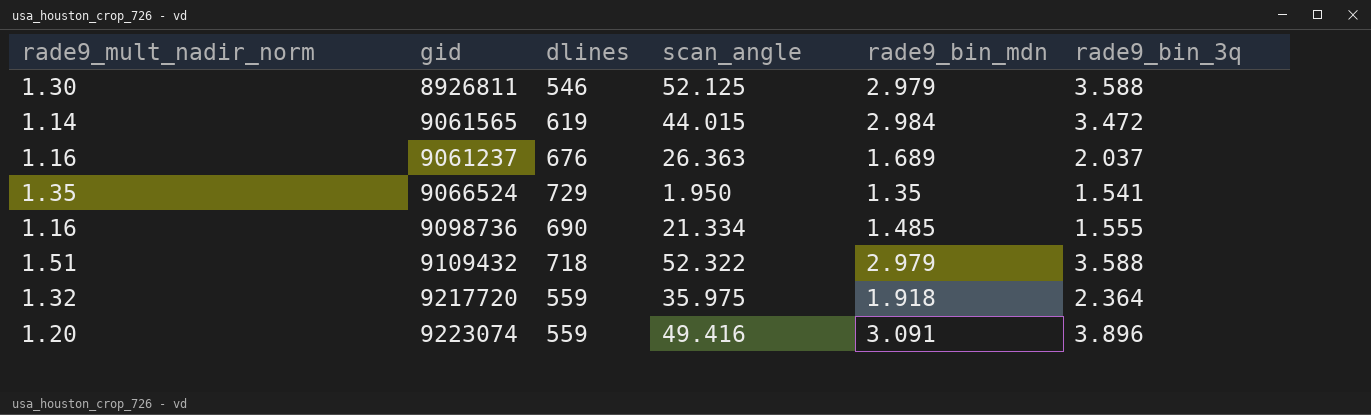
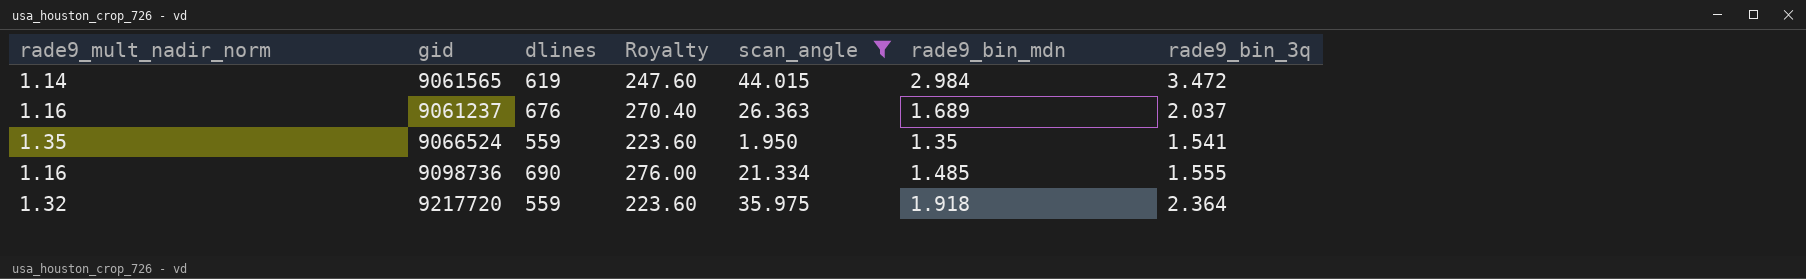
filter: none -> scan_angle <= 44.015
column Royalty | formula: none -> [dlines] * 0.4
9066524 | dlines: 729 -> 559

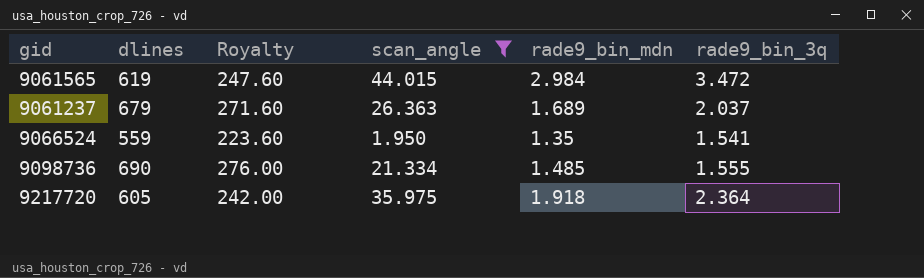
column rade9_mult_nadir_norm | position: 1 -> none
9061237 | dlines: 676 -> 679
9061237 | Royalty: 270.40 -> 271.60
9217720 | dlines: 559 -> 605
9217720 | Royalty: 223.60 -> 242.00

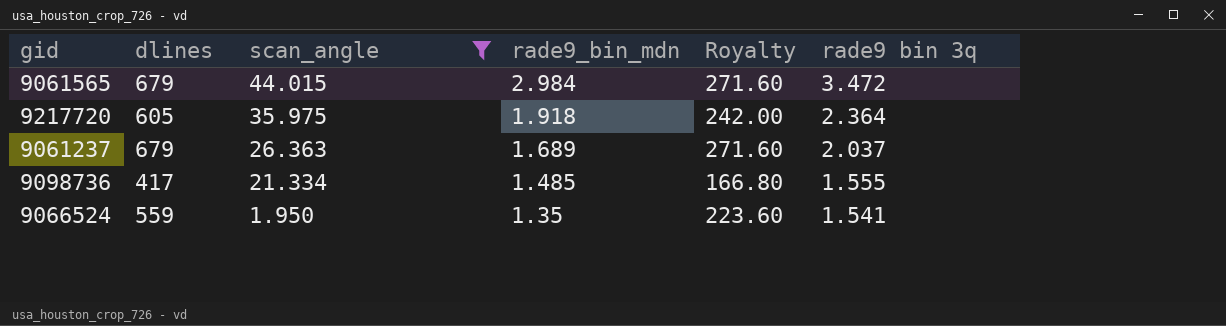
row order: none -> scan_angle descending
column Royalty | position: 3 -> 5
column name: rade9_bin_3q -> rade9 bin 3q
9061565 | dlines: 619 -> 679
9061565 | Royalty: 247.60 -> 271.60
9098736 | dlines: 690 -> 417
9098736 | Royalty: 276.00 -> 166.80

